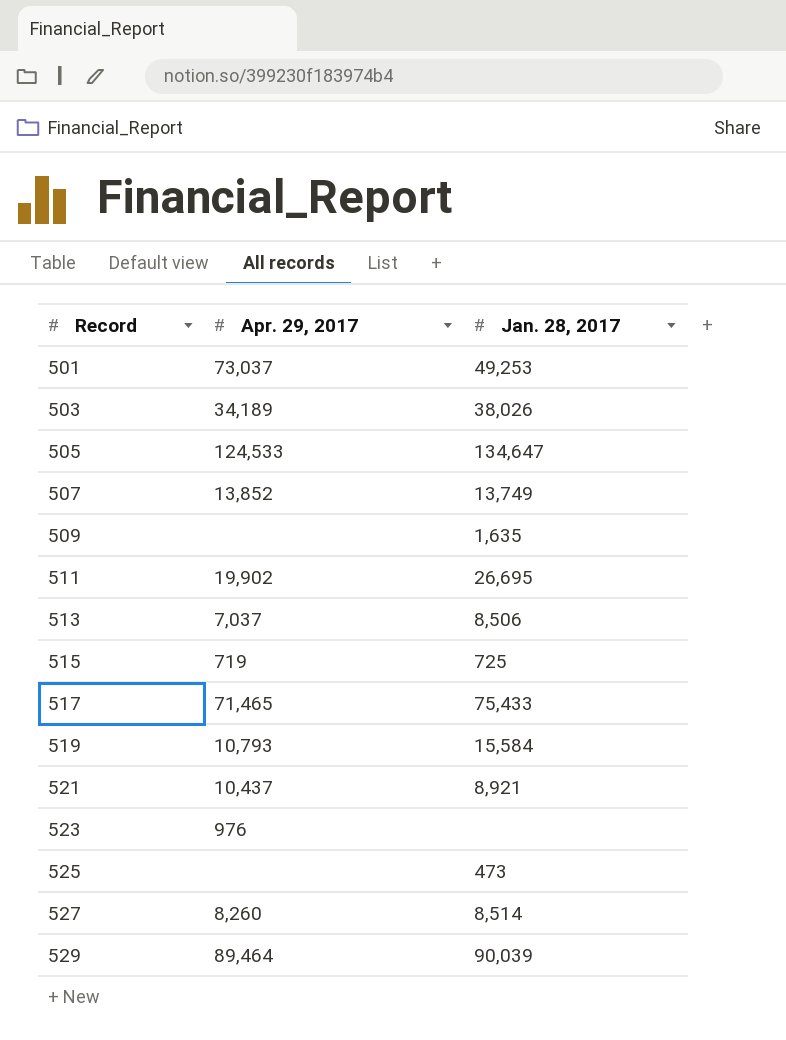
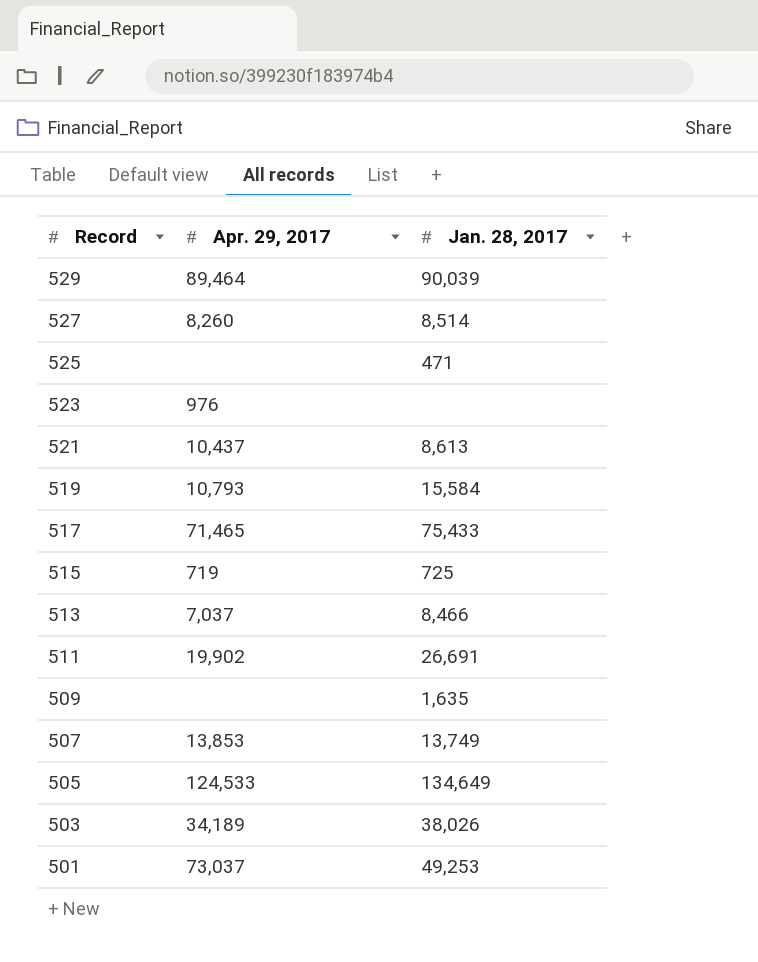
row order: Record ascending -> Record descending
525 | Jan. 28, 2017: 473 -> 471
521 | Jan. 28, 2017: 8,921 -> 8,613
513 | Jan. 28, 2017: 8,506 -> 8,466
511 | Jan. 28, 2017: 26,695 -> 26,691
507 | Apr. 29, 2017: 13,852 -> 13,853
505 | Jan. 28, 2017: 134,647 -> 134,649

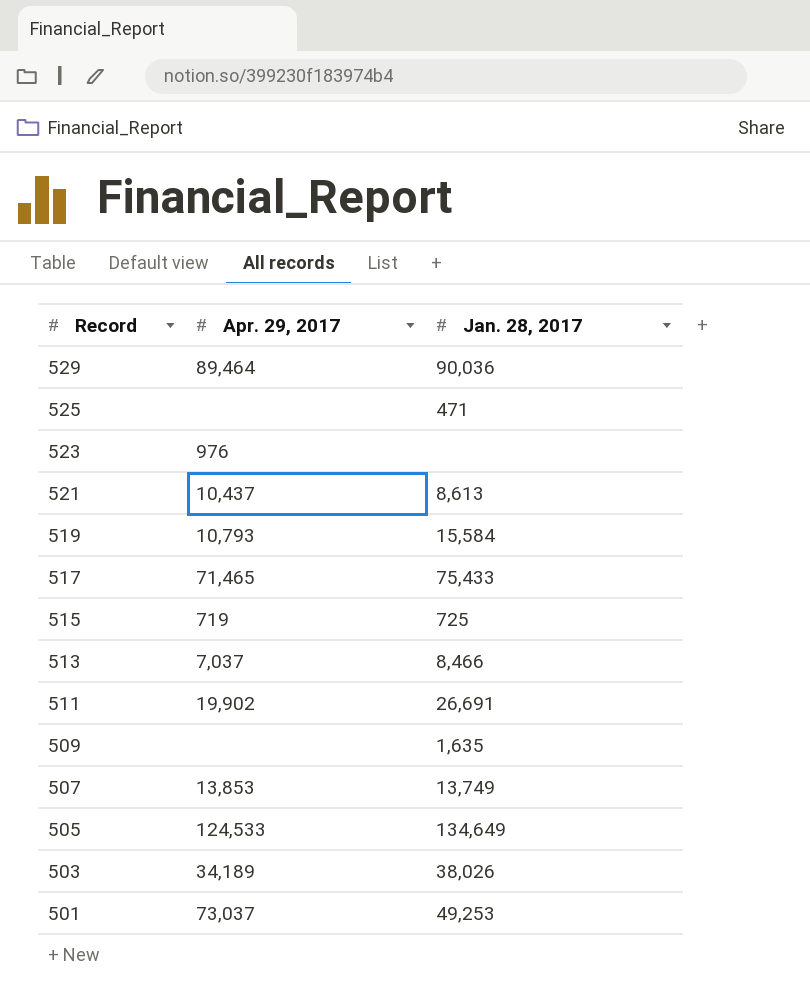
row 527: 8,260 | 8,514 -> none
529 | Jan. 28, 2017: 90,039 -> 90,036

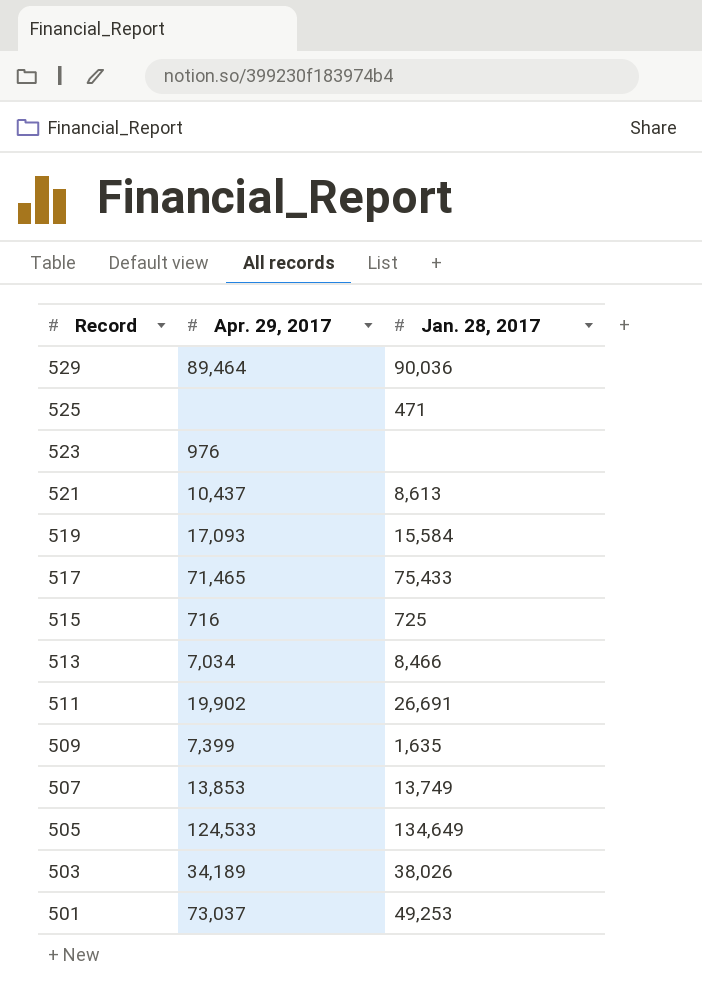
519 | Apr. 29, 2017: 10,793 -> 17,093
515 | Apr. 29, 2017: 719 -> 716
513 | Apr. 29, 2017: 7,037 -> 7,034
509 | Apr. 29, 2017: none -> 7,399

